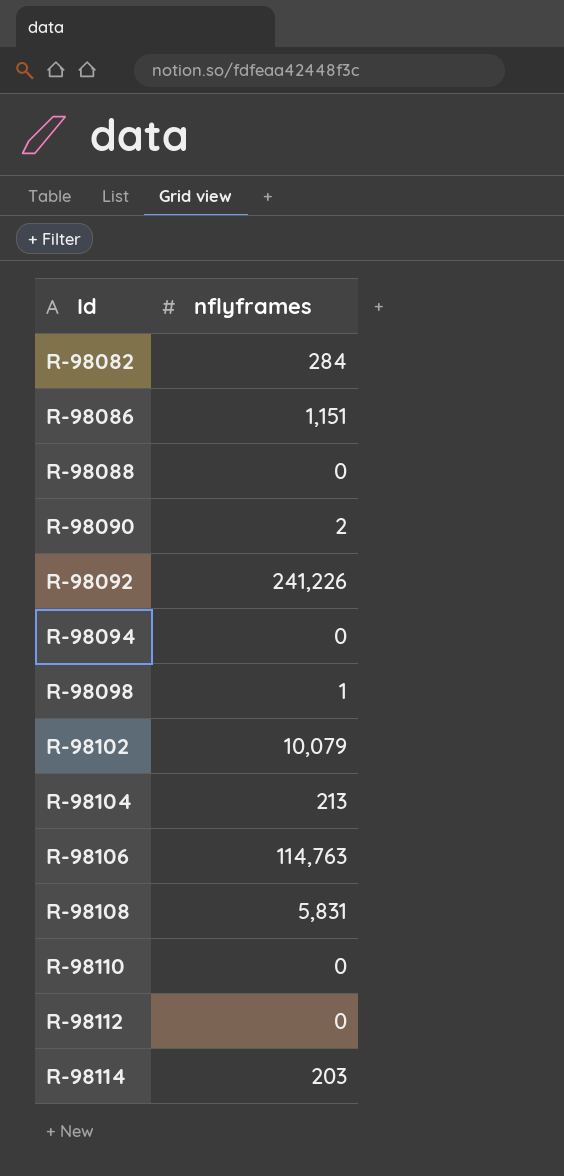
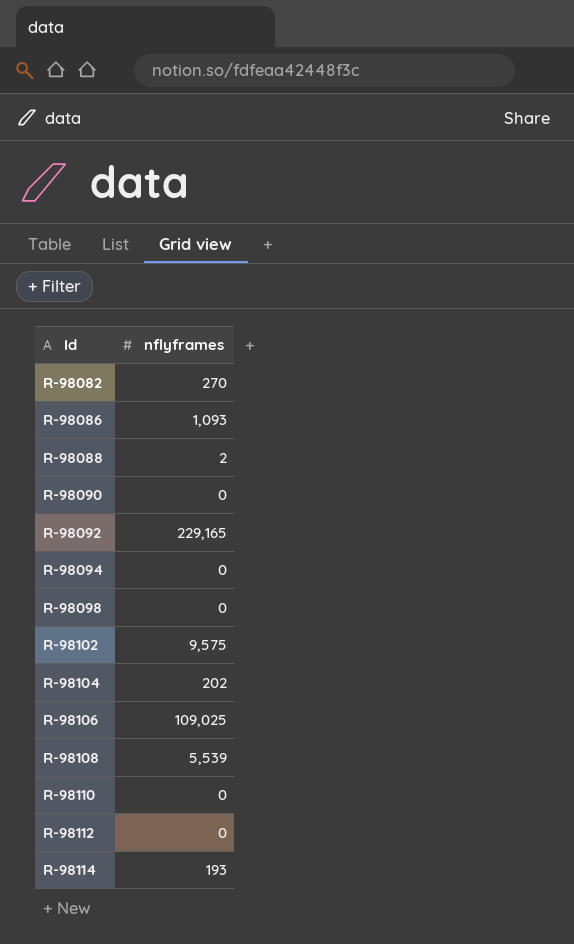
R-98082 | nflyframes: 284 -> 270
R-98086 | nflyframes: 1,151 -> 1,093
R-98088 | nflyframes: 0 -> 2
R-98090 | nflyframes: 2 -> 0
R-98092 | nflyframes: 241,226 -> 229,165
R-98098 | nflyframes: 1 -> 0
R-98102 | nflyframes: 10,079 -> 9,575
R-98104 | nflyframes: 213 -> 202
R-98106 | nflyframes: 114,763 -> 109,025
R-98108 | nflyframes: 5,831 -> 5,539
R-98114 | nflyframes: 203 -> 193

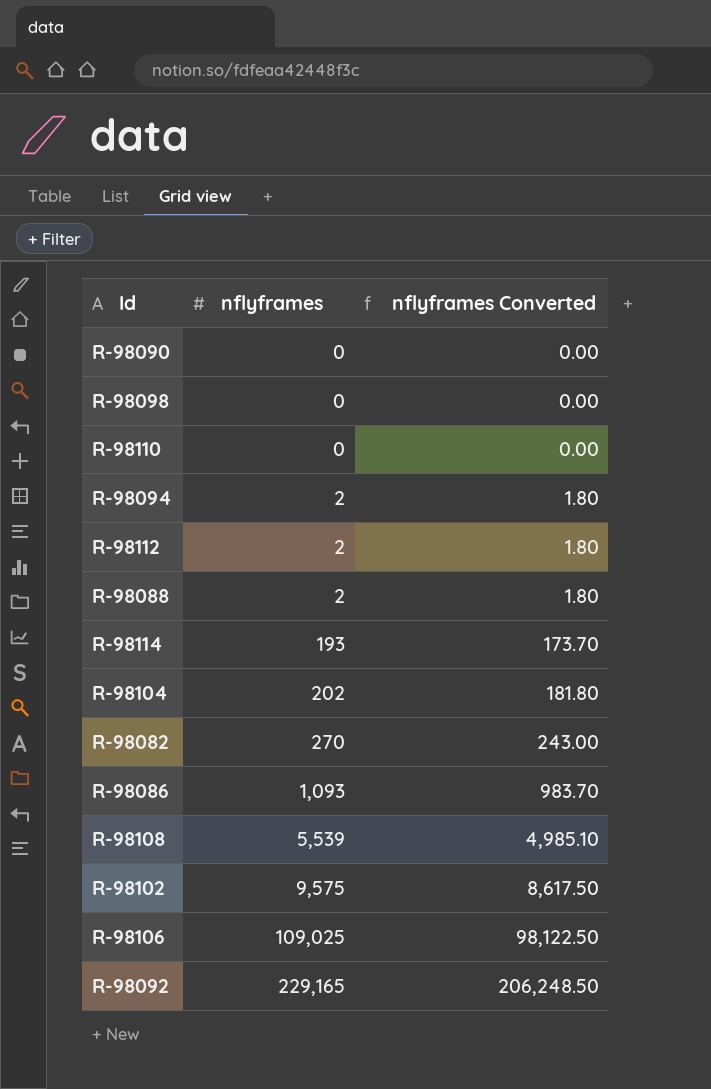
row order: Id ascending -> nflyframes ascending
column nflyframes Converted | formula: none -> [nflyframes] * 0.9
R-98094 | nflyframes: 0 -> 2
R-98112 | nflyframes: 0 -> 2

